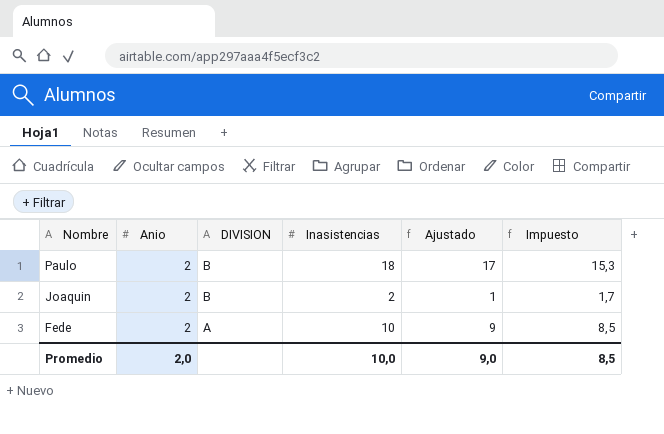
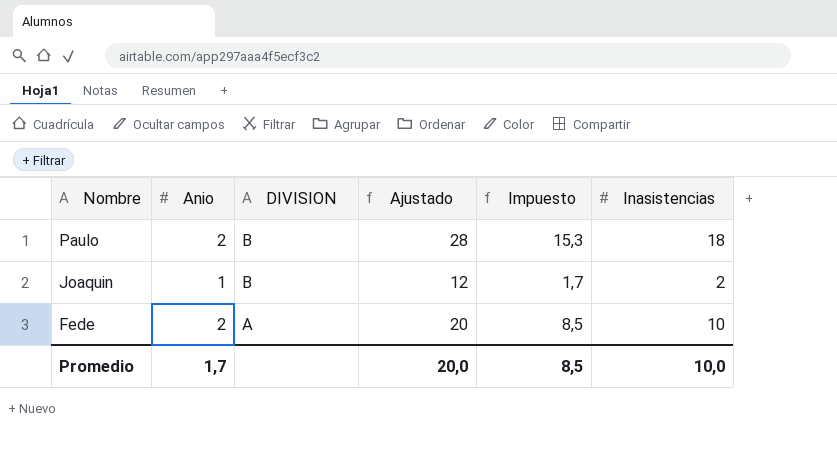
column Ajustado | formula: [Inasistencias] - 1 -> [Inasistencias] + 10
column Inasistencias | position: 4 -> 6
Joaquin | Anio: 2 -> 1
Promedio | Anio: 2,0 -> 1,7
Promedio | Ajustado: 9,0 -> 20,0

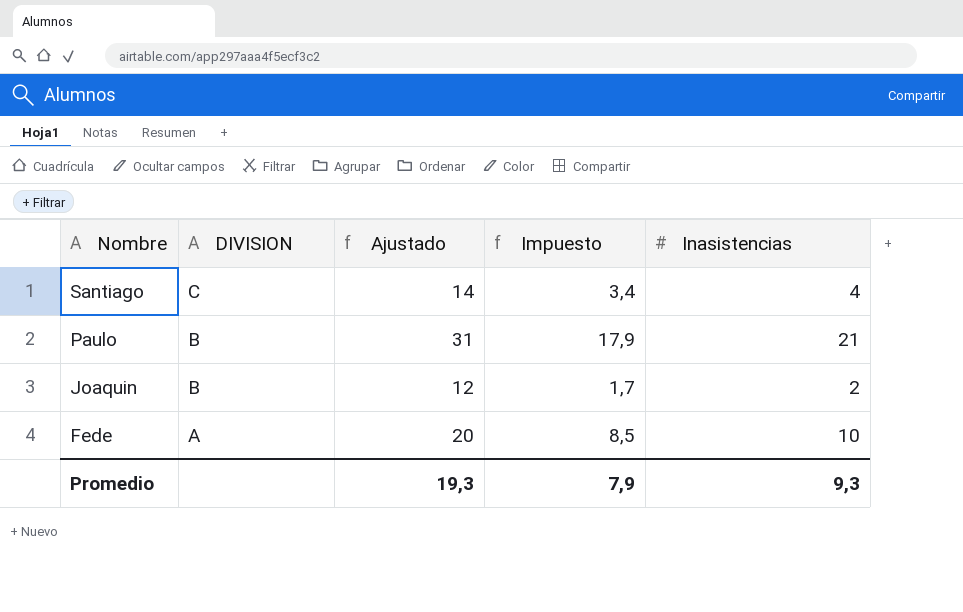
column Anio | position: 2 -> none
row Santiago: none -> C | 14 | 3,4 | 4
Paulo | Ajustado: 28 -> 31
Paulo | Impuesto: 15,3 -> 17,9
Paulo | Inasistencias: 18 -> 21
Promedio | Ajustado: 20,0 -> 19,3
Promedio | Impuesto: 8,5 -> 7,9
Promedio | Inasistencias: 10,0 -> 9,3

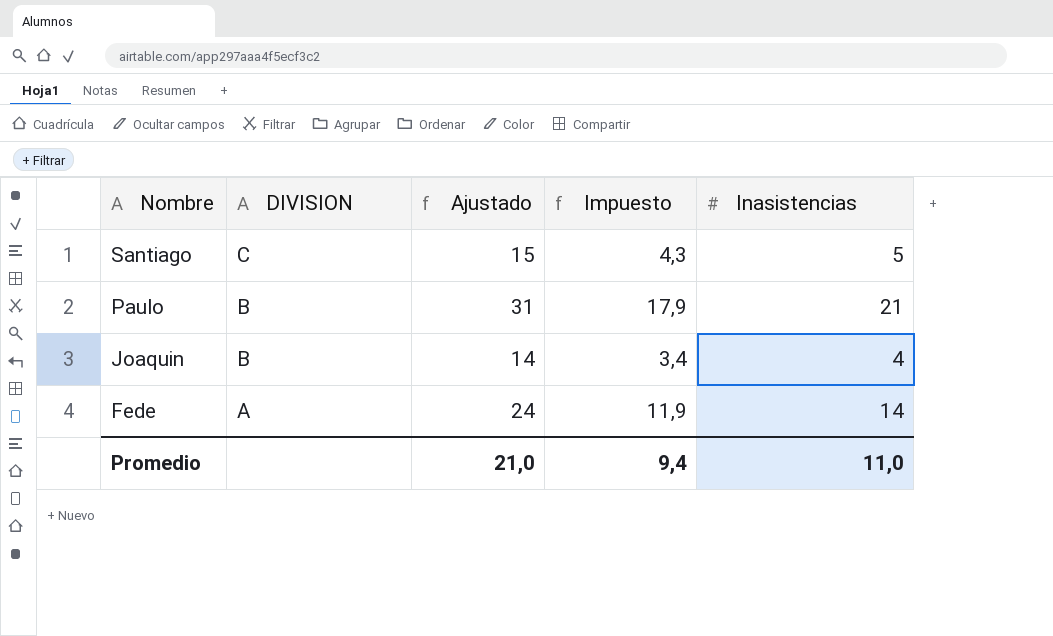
Santiago | Ajustado: 14 -> 15
Santiago | Impuesto: 3,4 -> 4,3
Santiago | Inasistencias: 4 -> 5
Joaquin | Ajustado: 12 -> 14
Joaquin | Impuesto: 1,7 -> 3,4
Joaquin | Inasistencias: 2 -> 4
Fede | Ajustado: 20 -> 24
Fede | Impuesto: 8,5 -> 11,9
Fede | Inasistencias: 10 -> 14
Promedio | Ajustado: 19,3 -> 21,0
Promedio | Impuesto: 7,9 -> 9,4
Promedio | Inasistencias: 9,3 -> 11,0

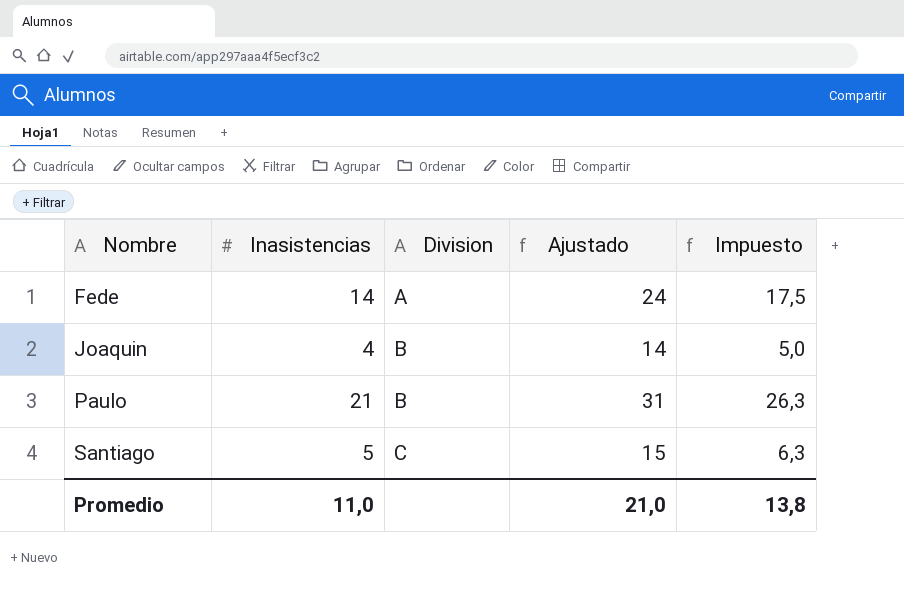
row order: Nombre descending -> Nombre ascending
column Inasistencias | position: 5 -> 2
column name: DIVISION -> Division
column Impuesto | formula: [Inasistencias] * 0,85 -> [Inasistencias] * 1,25
Promedio | Impuesto: 9,4 -> 13,8

